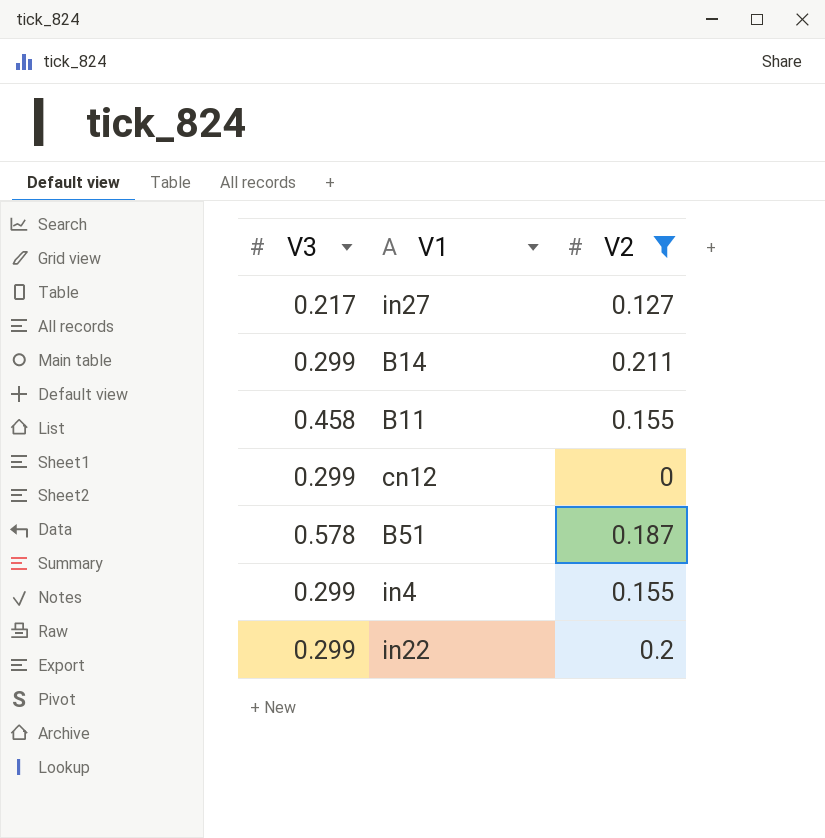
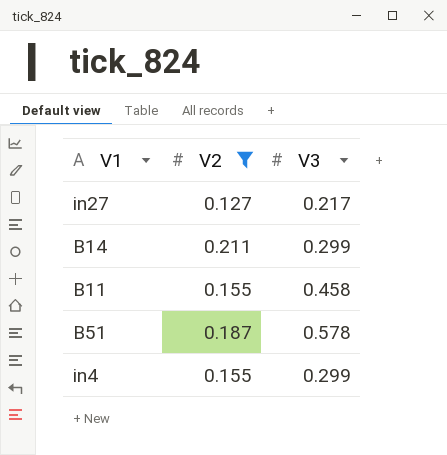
column V3 | position: 1 -> 3
row cn12: 0.299 | 0 -> none
row in22: 0.299 | 0.2 -> none

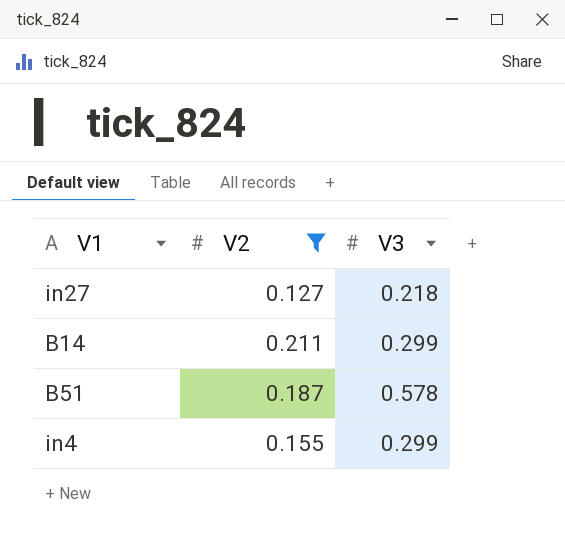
row B11: 0.155 | 0.458 -> none
in27 | V3: 0.217 -> 0.218

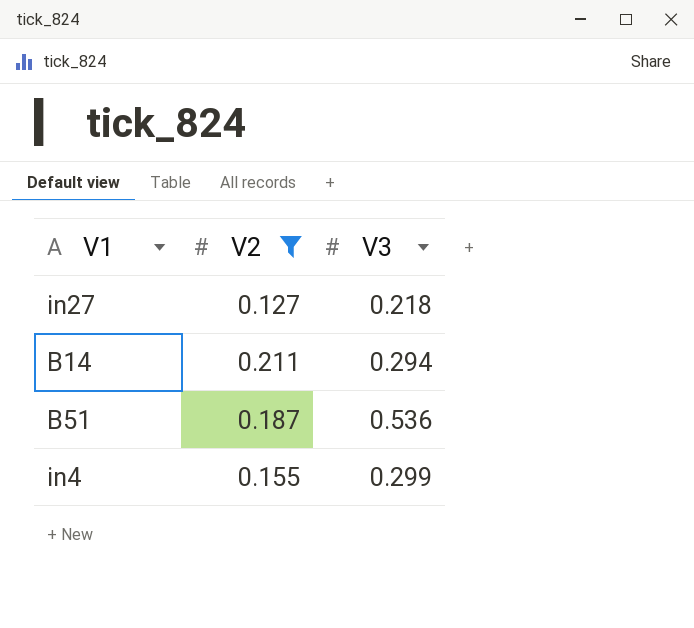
B14 | V3: 0.299 -> 0.294
B51 | V3: 0.578 -> 0.536

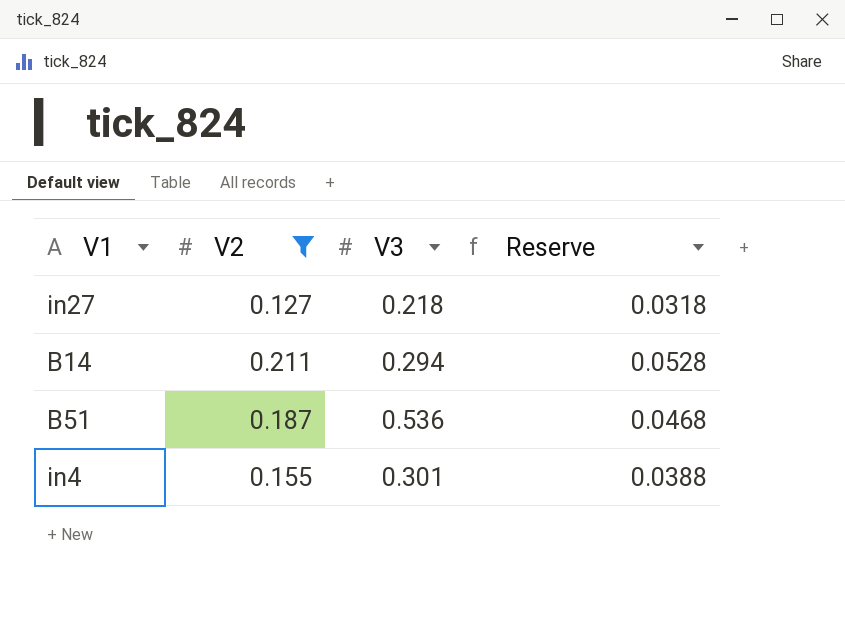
column Reserve | formula: none -> [V2] * 0.25
in4 | V3: 0.299 -> 0.301

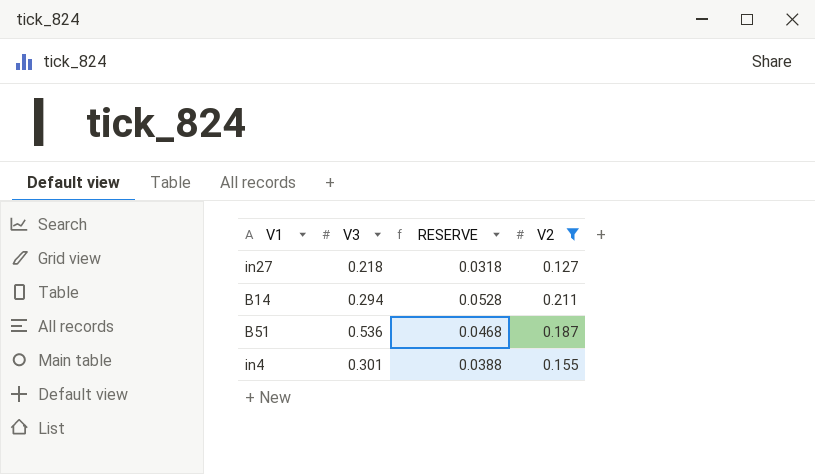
column name: Reserve -> RESERVE
column V2 | position: 2 -> 4

